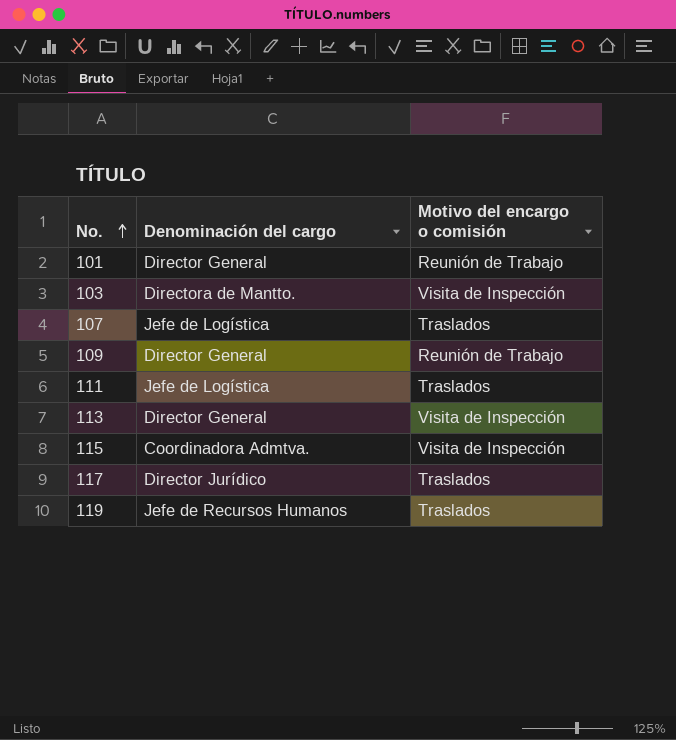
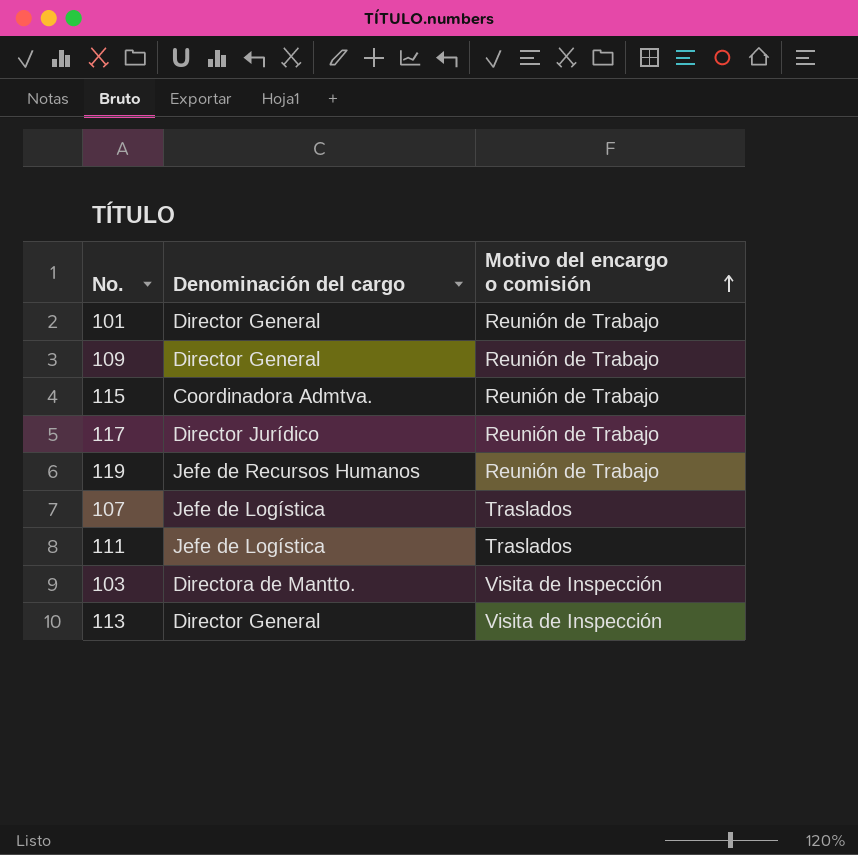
row order: No. ascending -> Motivo del encargo o comisión ascending
115 | Motivo del encargo o comisión: Visita de Inspección -> Reunión de Trabajo
117 | Motivo del encargo o comisión: Traslados -> Reunión de Trabajo
119 | Motivo del encargo o comisión: Traslados -> Reunión de Trabajo

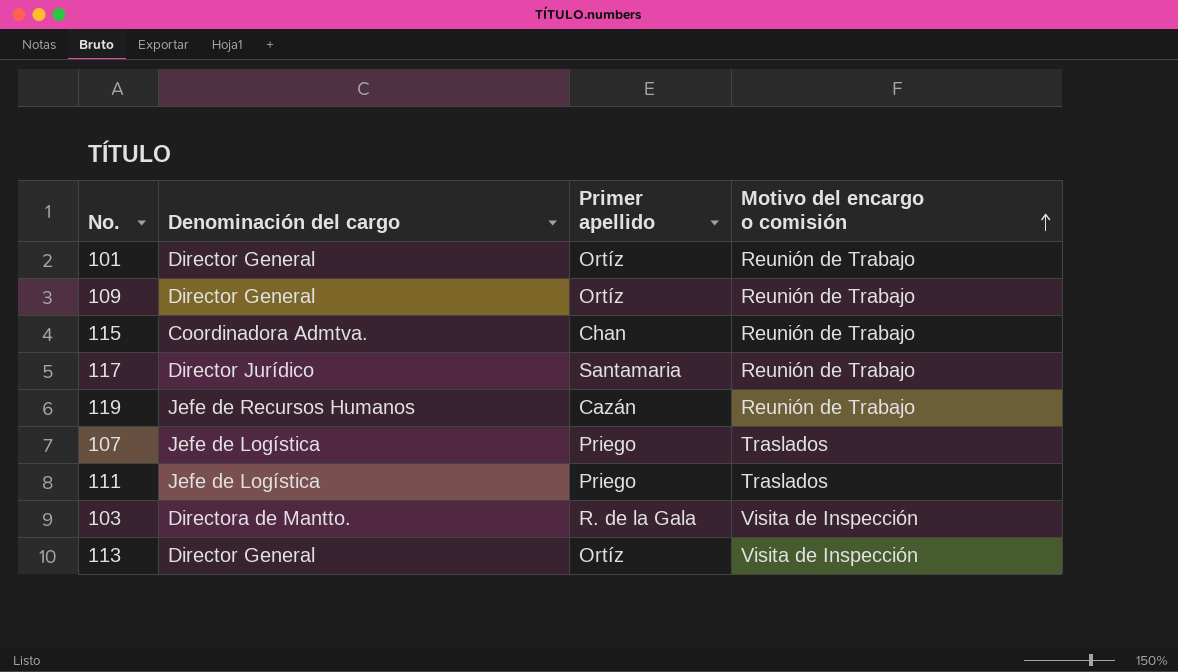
column Primer apellido | position: none -> 3

